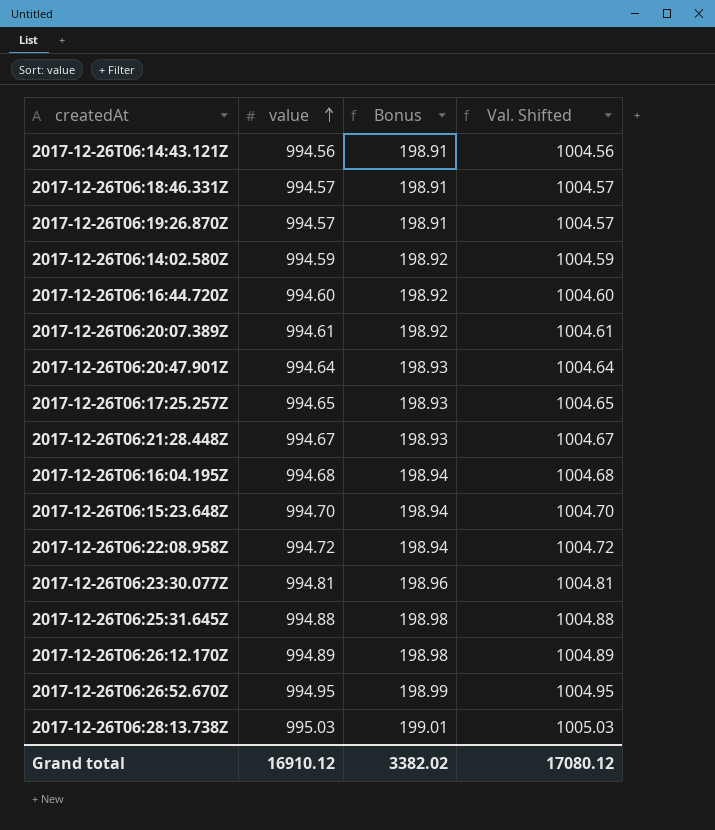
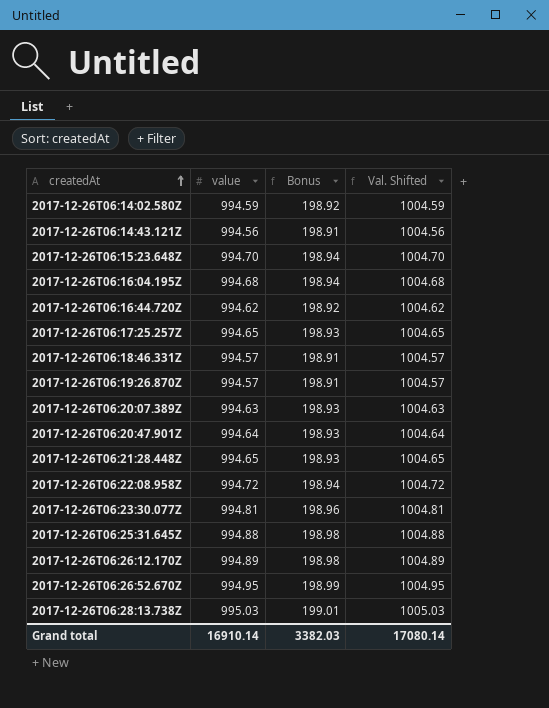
row order: value ascending -> createdAt ascending
2017-12-26T06:16:44.720Z | value: 994.60 -> 994.62
2017-12-26T06:16:44.720Z | Val. Shifted: 1004.60 -> 1004.62
2017-12-26T06:20:07.389Z | value: 994.61 -> 994.63
2017-12-26T06:20:07.389Z | Bonus: 198.92 -> 198.93
2017-12-26T06:20:07.389Z | Val. Shifted: 1004.61 -> 1004.63
2017-12-26T06:21:28.448Z | value: 994.67 -> 994.65
2017-12-26T06:21:28.448Z | Val. Shifted: 1004.67 -> 1004.65
Grand total | value: 16910.12 -> 16910.14
Grand total | Bonus: 3382.02 -> 3382.03
Grand total | Val. Shifted: 17080.12 -> 17080.14

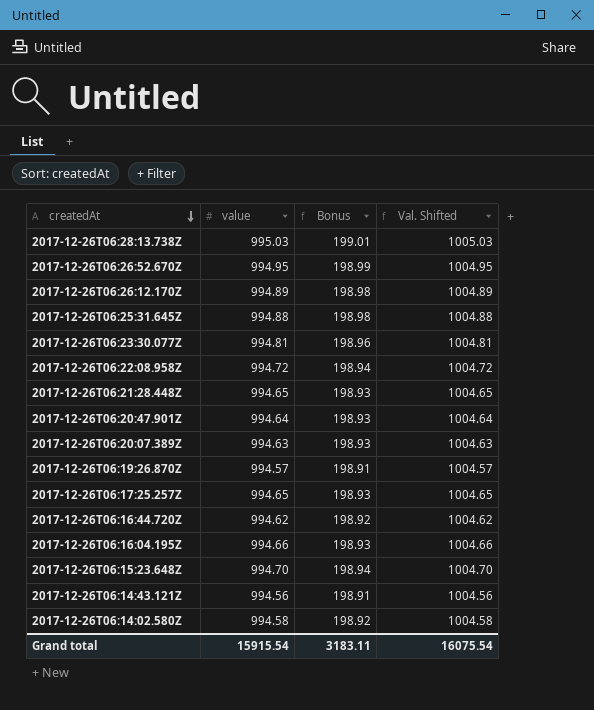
row order: createdAt ascending -> createdAt descending
row 2017-12-26T06:18:46.331Z: 994.57 | 198.91 | 1004.57 -> none
2017-12-26T06:16:04.195Z | value: 994.68 -> 994.66
2017-12-26T06:16:04.195Z | Bonus: 198.94 -> 198.93
2017-12-26T06:16:04.195Z | Val. Shifted: 1004.68 -> 1004.66
2017-12-26T06:14:02.580Z | value: 994.59 -> 994.58
2017-12-26T06:14:02.580Z | Val. Shifted: 1004.59 -> 1004.58
Grand total | value: 16910.14 -> 15915.54
Grand total | Bonus: 3382.03 -> 3183.11
Grand total | Val. Shifted: 17080.14 -> 16075.54

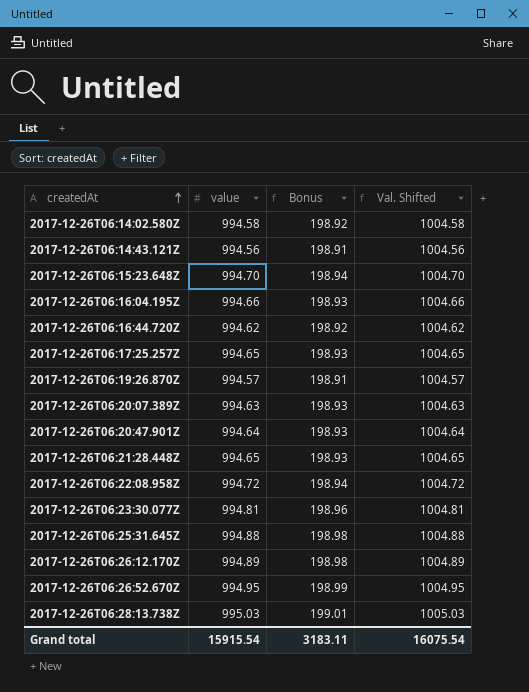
row order: createdAt descending -> createdAt ascending

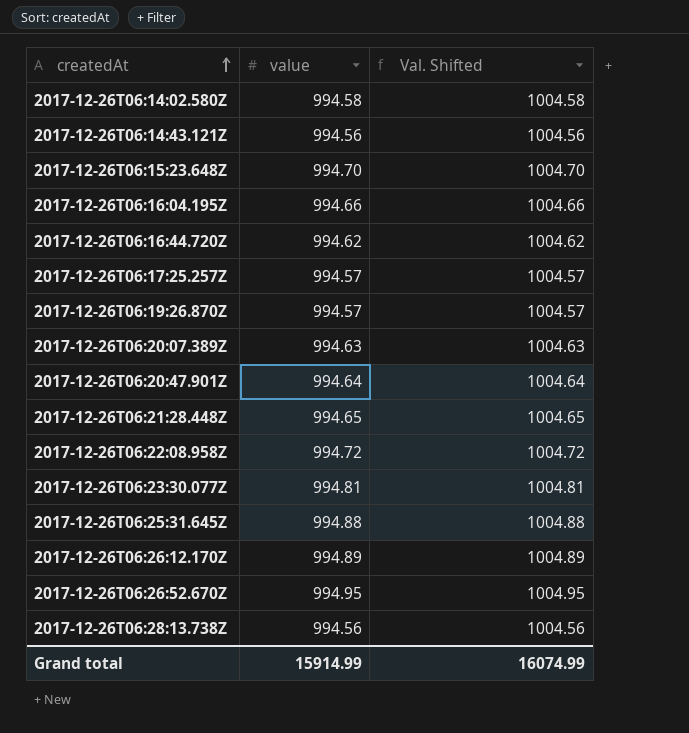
column Bonus | formula: [value] * 0.2 -> none
2017-12-26T06:17:25.257Z | value: 994.65 -> 994.57
2017-12-26T06:17:25.257Z | Val. Shifted: 1004.65 -> 1004.57
2017-12-26T06:28:13.738Z | value: 995.03 -> 994.56
2017-12-26T06:28:13.738Z | Val. Shifted: 1005.03 -> 1004.56
Grand total | value: 15915.54 -> 15914.99
Grand total | Val. Shifted: 16075.54 -> 16074.99

